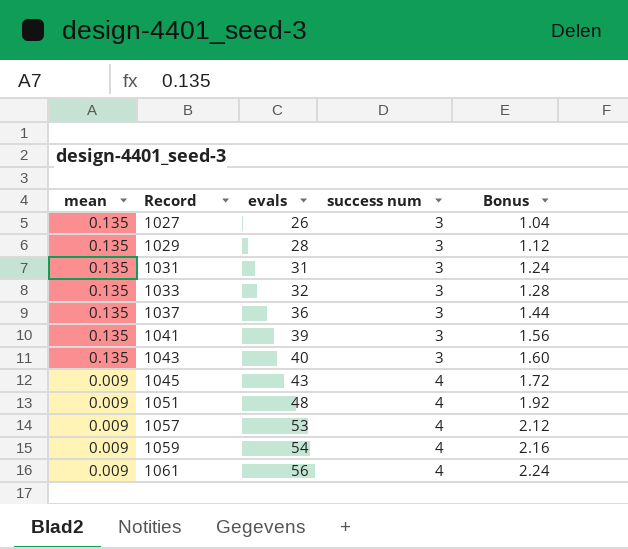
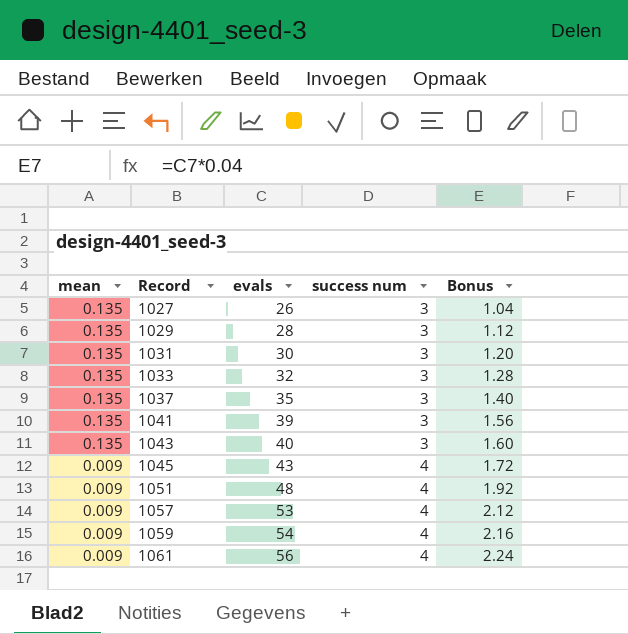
1031 | evals: 31 -> 30
1031 | Bonus: 1.24 -> 1.20
1037 | evals: 36 -> 35
1037 | Bonus: 1.44 -> 1.40

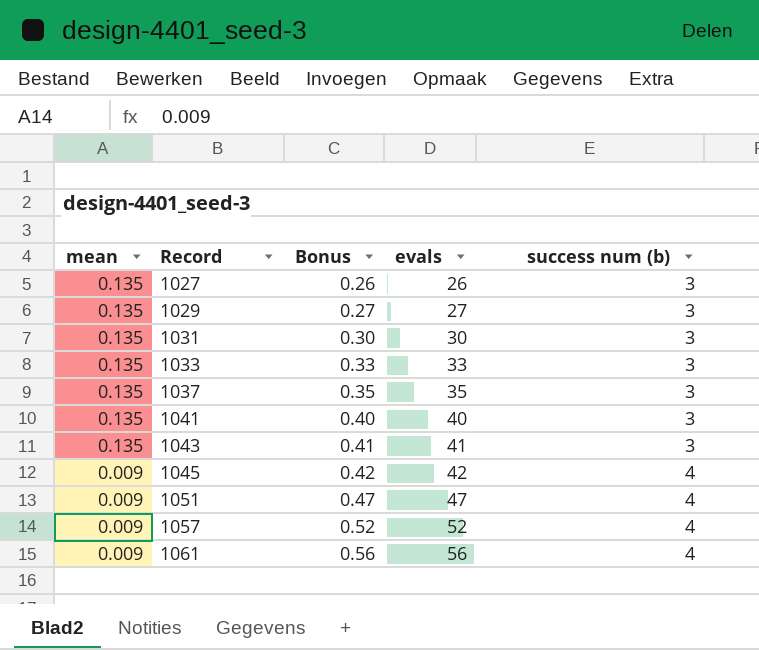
column Bonus | formula: [evals] * 0.04 -> [evals] * 0.01
column Bonus | position: 5 -> 3
column name: success num -> success num (b)
row 1059: 0.009 | 54 | 4 | 2.16 -> none
1029 | evals: 28 -> 27
1033 | evals: 32 -> 33
1041 | evals: 39 -> 40
1043 | evals: 40 -> 41
1045 | evals: 43 -> 42
1051 | evals: 48 -> 47
1057 | evals: 53 -> 52

